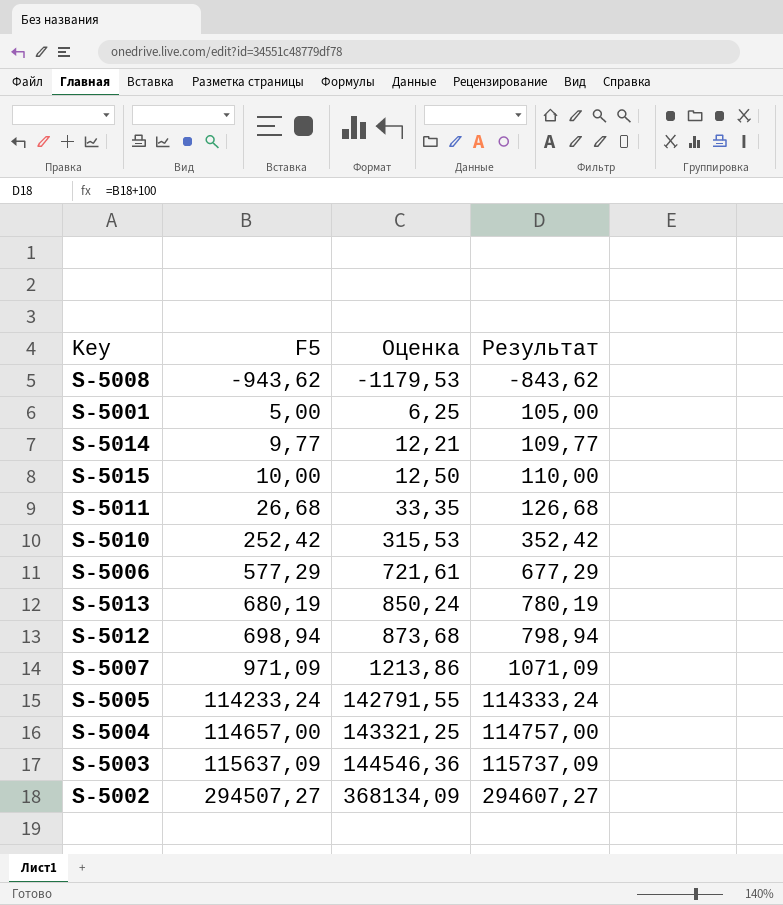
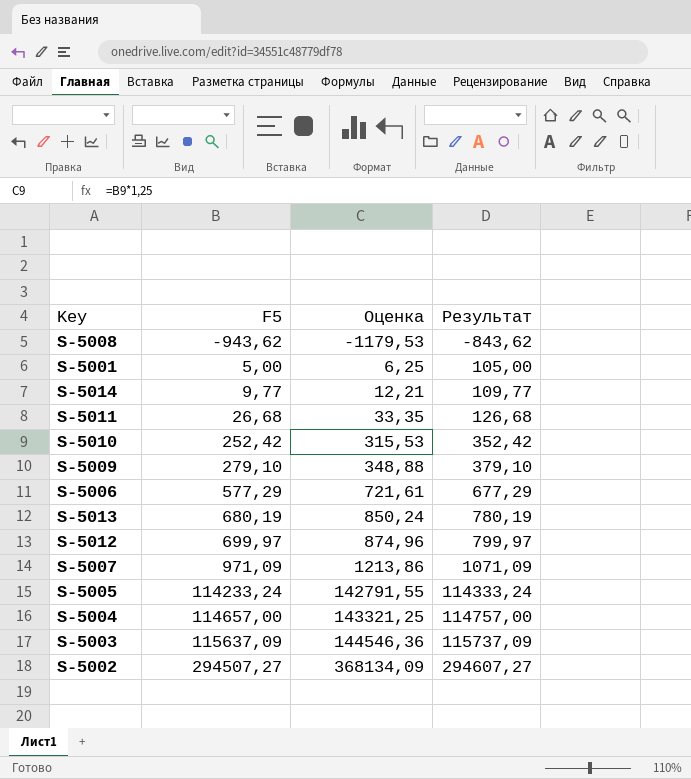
row S-5015: 10,00 | 12,50 | 110,00 -> none
row S-5009: none -> 279,10 | 348,88 | 379,10
S-5012 | F5: 698,94 -> 699,97
S-5012 | Оценка: 873,68 -> 874,96
S-5012 | Результат: 798,94 -> 799,97

